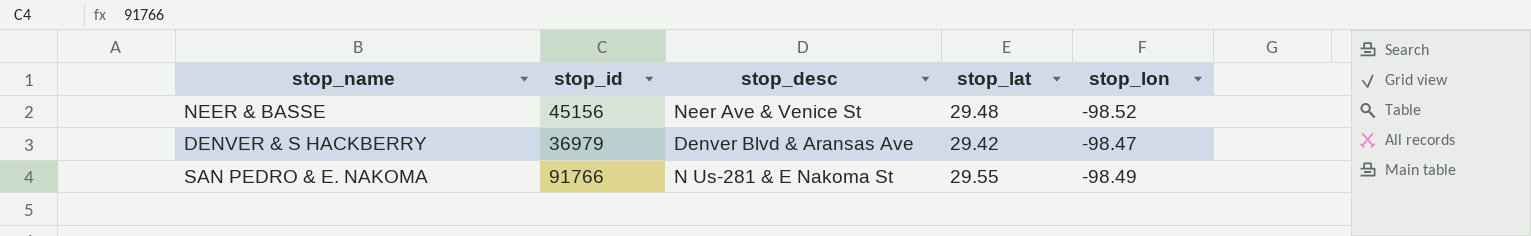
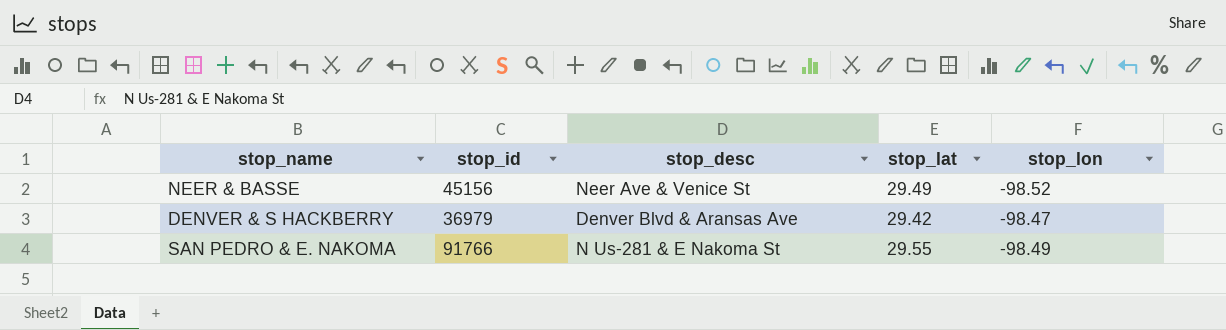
NEER & BASSE | stop_lat: 29.48 -> 29.49

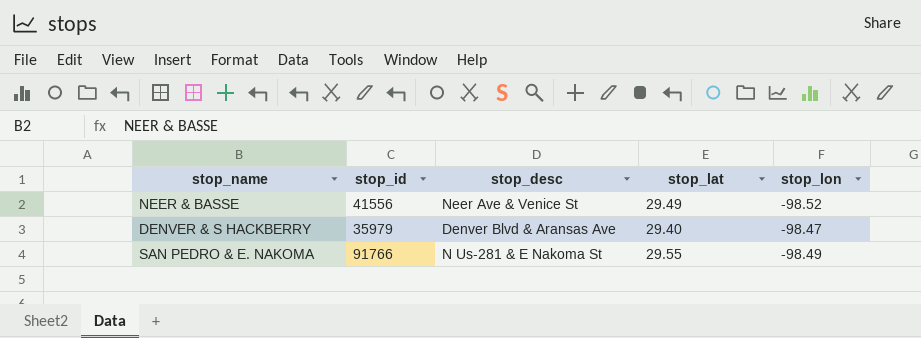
NEER & BASSE | stop_id: 45156 -> 41556
DENVER & S HACKBERRY | stop_id: 36979 -> 35979
DENVER & S HACKBERRY | stop_lat: 29.42 -> 29.40

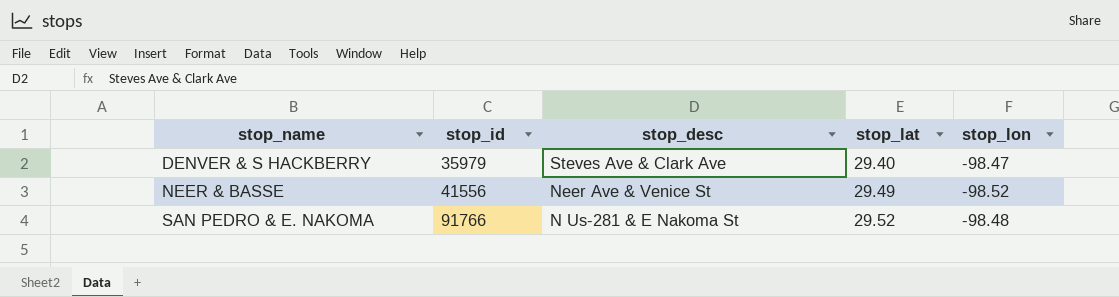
row order: none -> stop_name ascending
DENVER & S HACKBERRY | stop_desc: Denver Blvd & Aransas Ave -> Steves Ave & Clark Ave
SAN PEDRO & E. NAKOMA | stop_lat: 29.55 -> 29.52
SAN PEDRO & E. NAKOMA | stop_lon: -98.49 -> -98.48

